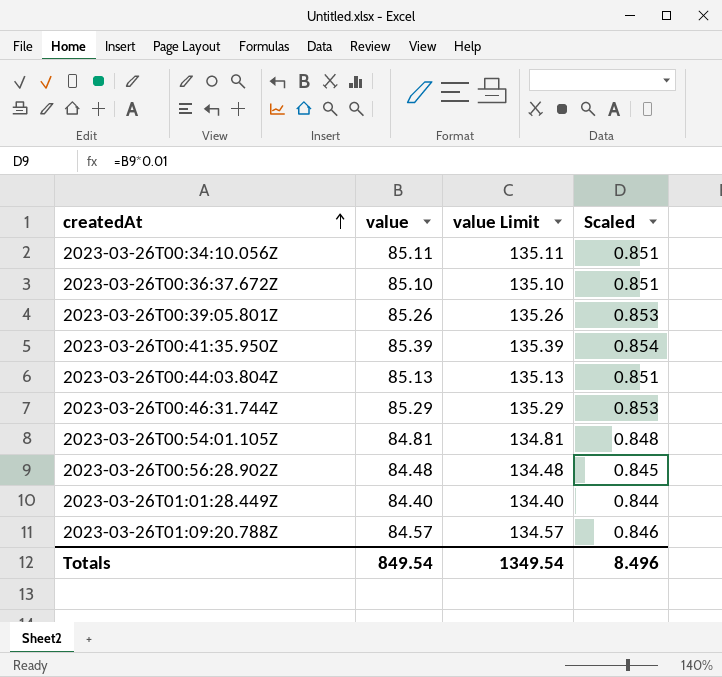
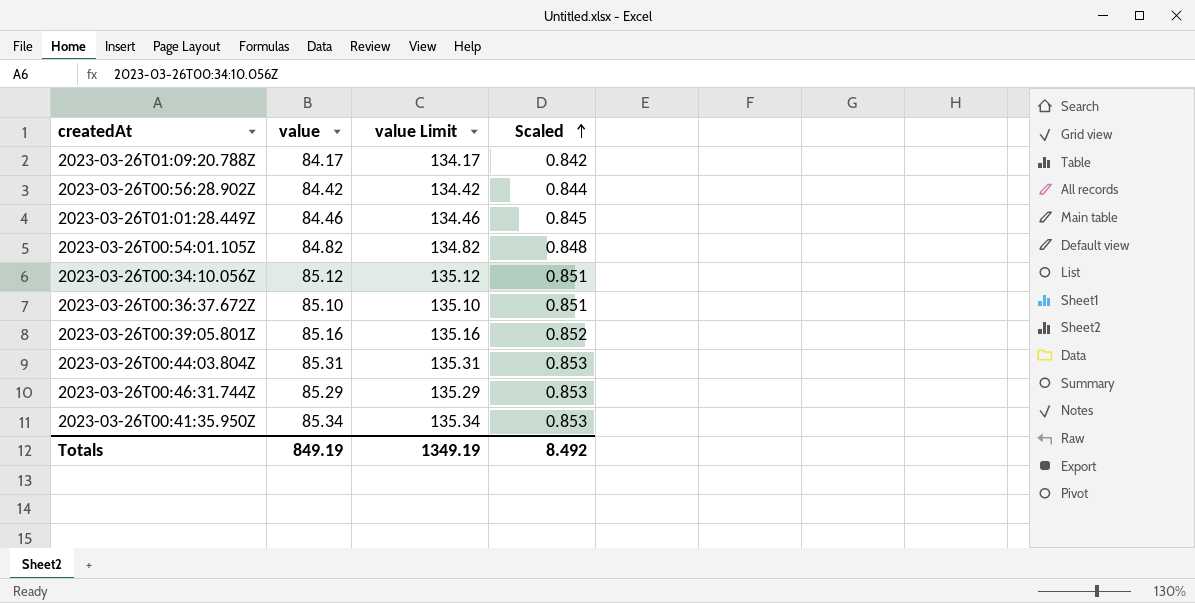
row order: createdAt ascending -> Scaled ascending
2023-03-26T01:09:20.788Z | value: 84.57 -> 84.17
2023-03-26T01:09:20.788Z | value Limit: 134.57 -> 134.17
2023-03-26T01:09:20.788Z | Scaled: 0.846 -> 0.842
2023-03-26T00:56:28.902Z | value: 84.48 -> 84.42
2023-03-26T00:56:28.902Z | value Limit: 134.48 -> 134.42
2023-03-26T00:56:28.902Z | Scaled: 0.845 -> 0.844
2023-03-26T01:01:28.449Z | value: 84.40 -> 84.46
2023-03-26T01:01:28.449Z | value Limit: 134.40 -> 134.46
2023-03-26T01:01:28.449Z | Scaled: 0.844 -> 0.845
2023-03-26T00:54:01.105Z | value: 84.81 -> 84.82
2023-03-26T00:54:01.105Z | value Limit: 134.81 -> 134.82
2023-03-26T00:34:10.056Z | value: 85.11 -> 85.12
2023-03-26T00:34:10.056Z | value Limit: 135.11 -> 135.12
2023-03-26T00:39:05.801Z | value: 85.26 -> 85.16
2023-03-26T00:39:05.801Z | value Limit: 135.26 -> 135.16
2023-03-26T00:39:05.801Z | Scaled: 0.853 -> 0.852
2023-03-26T00:44:03.804Z | value: 85.13 -> 85.31
2023-03-26T00:44:03.804Z | value Limit: 135.13 -> 135.31
2023-03-26T00:44:03.804Z | Scaled: 0.851 -> 0.853
2023-03-26T00:41:35.950Z | value: 85.39 -> 85.34
2023-03-26T00:41:35.950Z | value Limit: 135.39 -> 135.34
2023-03-26T00:41:35.950Z | Scaled: 0.854 -> 0.853
Totals | value: 849.54 -> 849.19
Totals | value Limit: 1349.54 -> 1349.19
Totals | Scaled: 8.496 -> 8.492

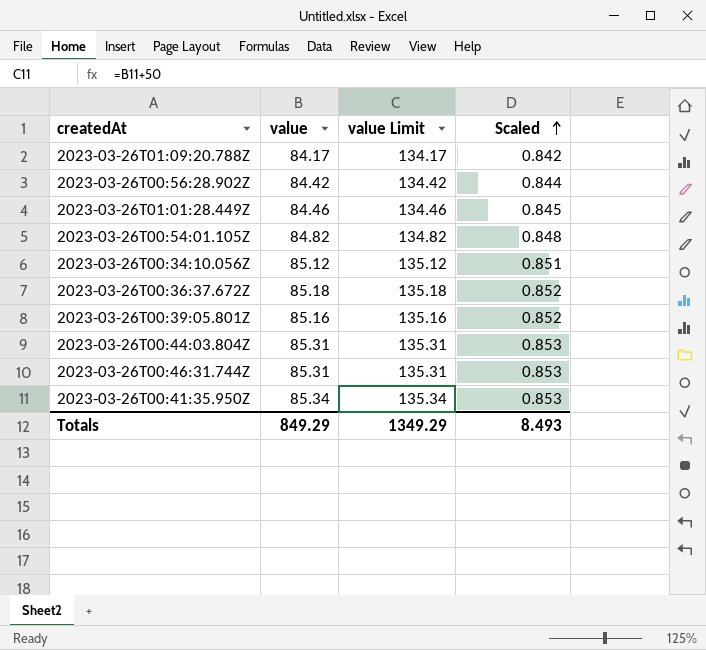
2023-03-26T00:36:37.672Z | value: 85.10 -> 85.18
2023-03-26T00:36:37.672Z | value Limit: 135.10 -> 135.18
2023-03-26T00:36:37.672Z | Scaled: 0.851 -> 0.852
2023-03-26T00:46:31.744Z | value: 85.29 -> 85.31
2023-03-26T00:46:31.744Z | value Limit: 135.29 -> 135.31
Totals | value: 849.19 -> 849.29
Totals | value Limit: 1349.19 -> 1349.29
Totals | Scaled: 8.492 -> 8.493

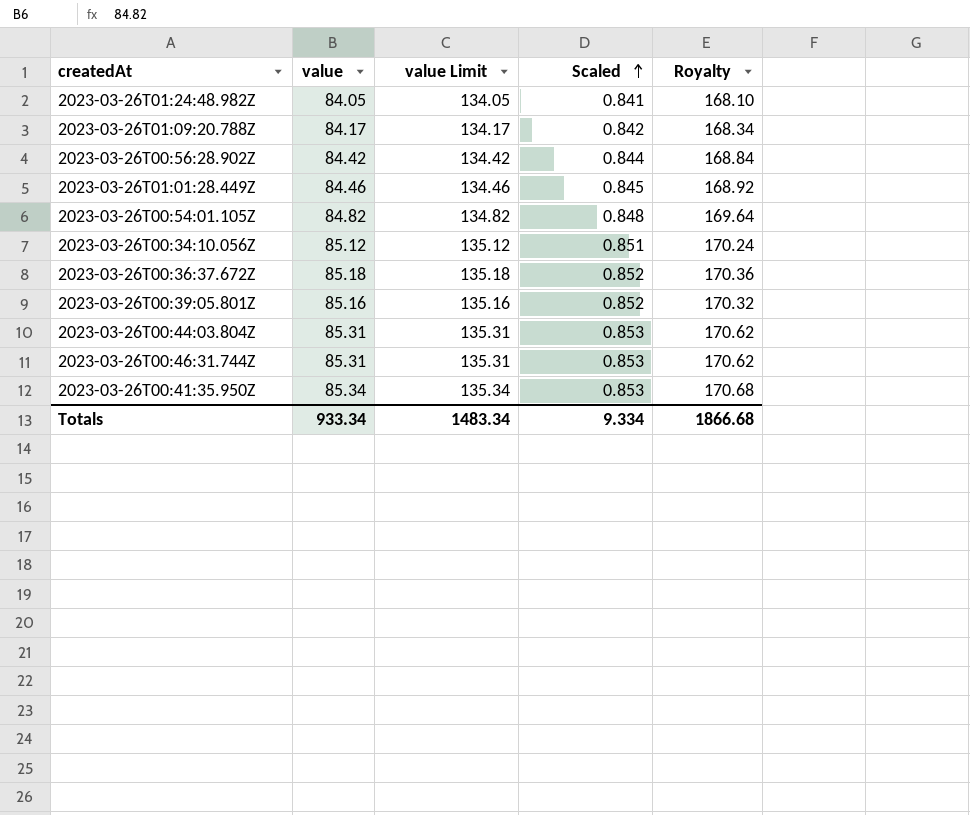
column Royalty | formula: none -> [value] * 2
row 2023-03-26T01:24:48.982Z: none -> 84.05 | 134.05 | 0.841 | 168.10
Totals | value: 849.29 -> 933.34
Totals | value Limit: 1349.29 -> 1483.34
Totals | Scaled: 8.493 -> 9.334

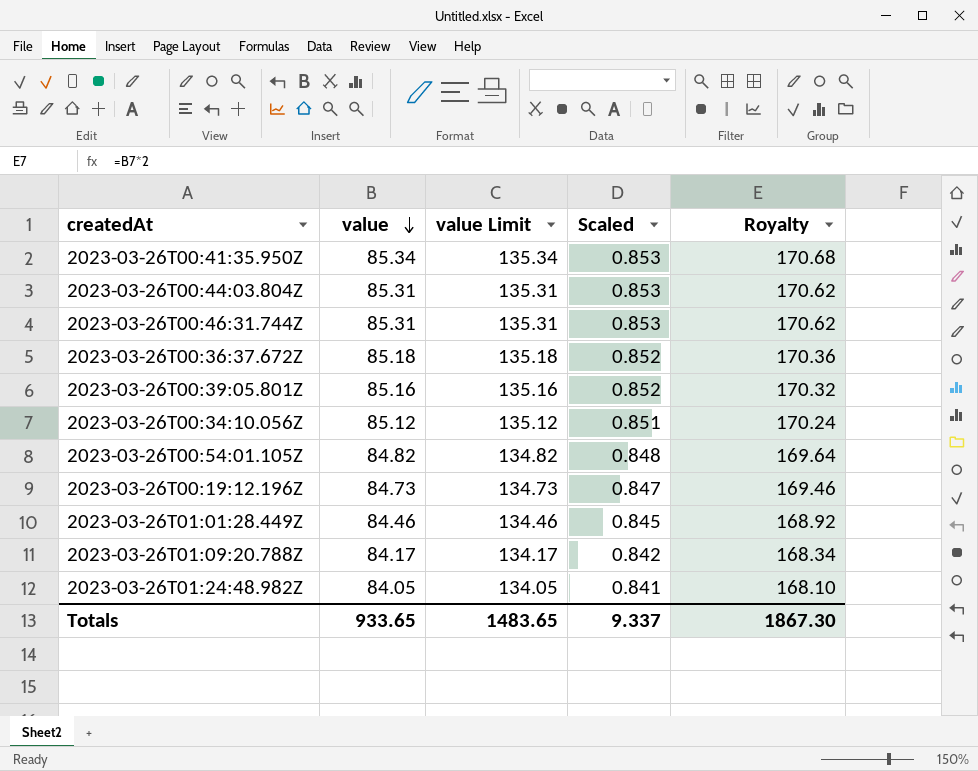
row order: Scaled ascending -> value descending
row 2023-03-26T00:56:28.902Z: 84.42 | 134.42 | 0.844 | 168.84 -> none
row 2023-03-26T00:19:12.196Z: none -> 84.73 | 134.73 | 0.847 | 169.46
Totals | value: 933.34 -> 933.65
Totals | value Limit: 1483.34 -> 1483.65
Totals | Scaled: 9.334 -> 9.337
Totals | Royalty: 1866.68 -> 1867.30

